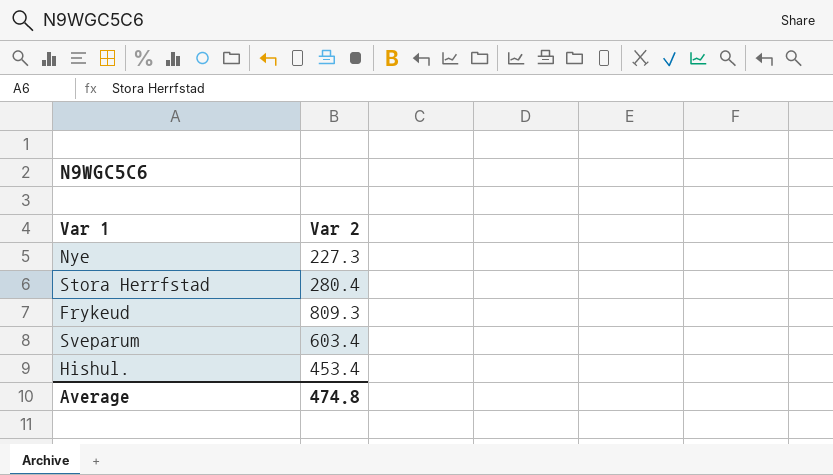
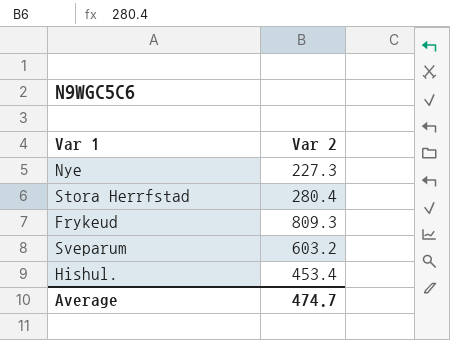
Sveparum | Var 2: 603.4 -> 603.2
Average | Var 2: 474.8 -> 474.7

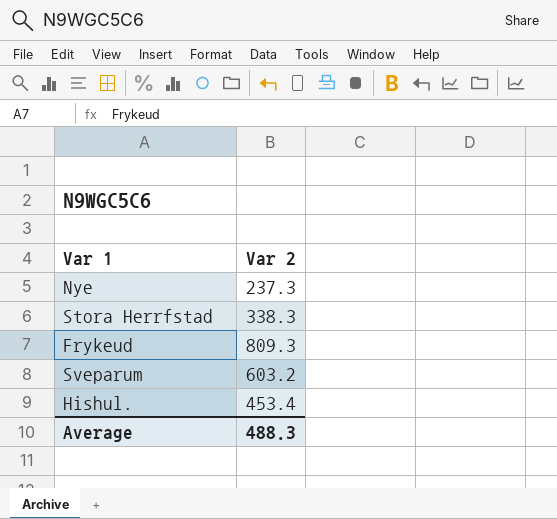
Nye | Var 2: 227.3 -> 237.3
Stora Herrfstad | Var 2: 280.4 -> 338.3
Average | Var 2: 474.7 -> 488.3

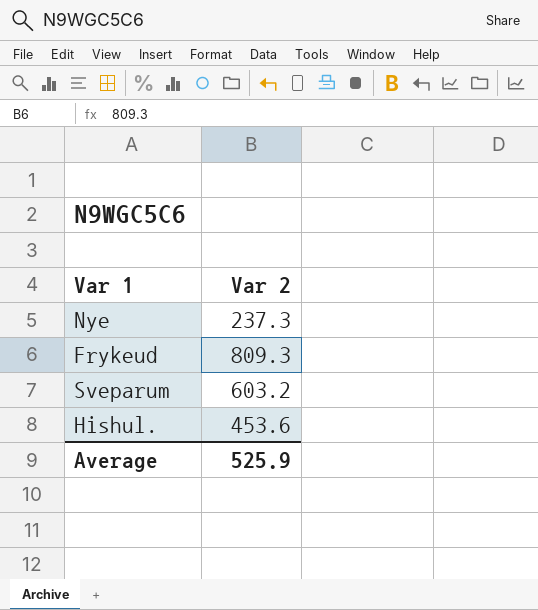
row Stora Herrfstad: 338.3 -> none
Hishul. | Var 2: 453.4 -> 453.6
Average | Var 2: 488.3 -> 525.9

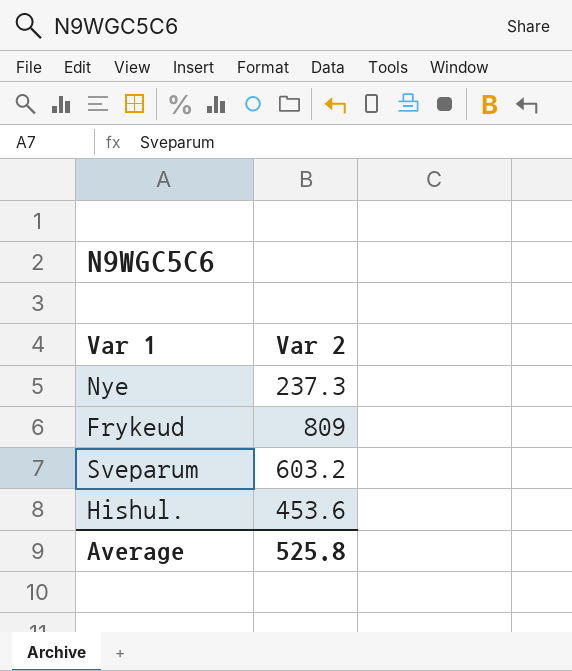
Frykeud | Var 2: 809.3 -> 809
Average | Var 2: 525.9 -> 525.8

